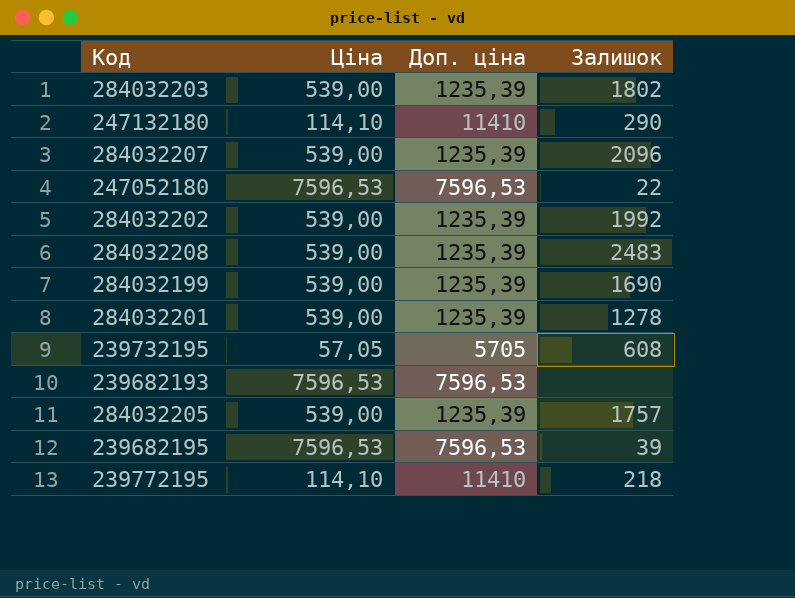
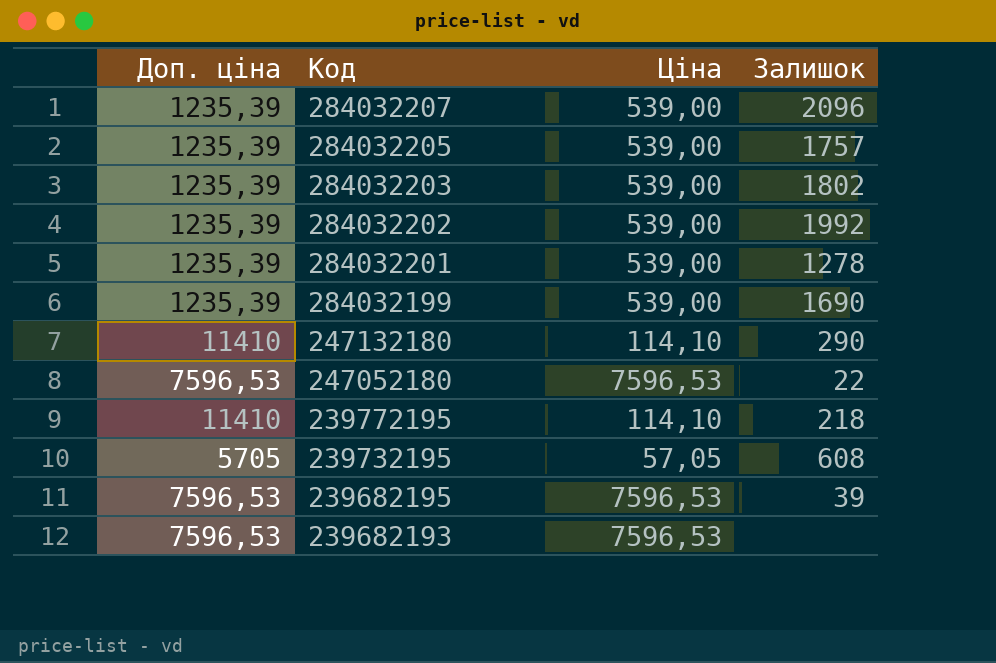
row order: none -> Код descending
column Доп. ціна | position: 3 -> 1
row 284032208: 539,00 | 1235,39 | 2483 -> none

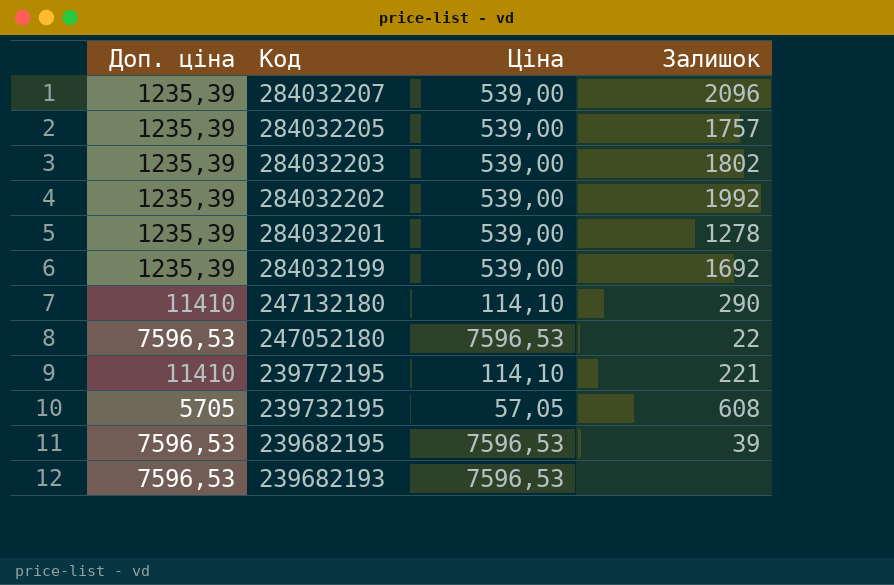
284032199 | Залишок: 1690 -> 1692
239772195 | Залишок: 218 -> 221

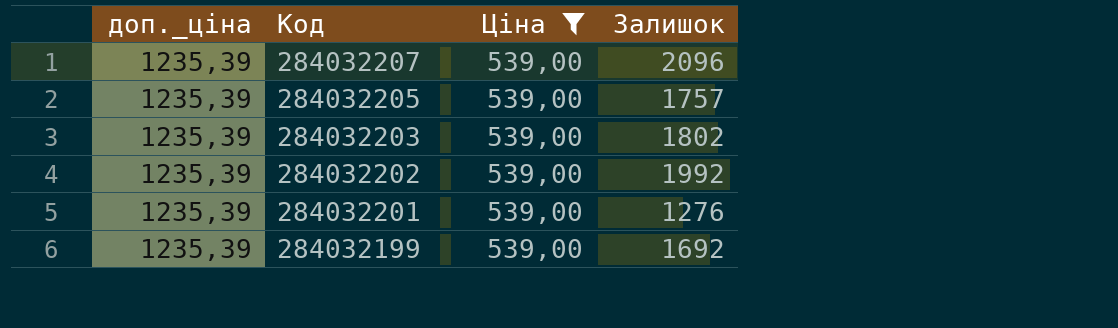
filter: none -> Ціна = 539,00
column name: Доп. ціна -> доп._ціна
284032201 | Залишок: 1278 -> 1276

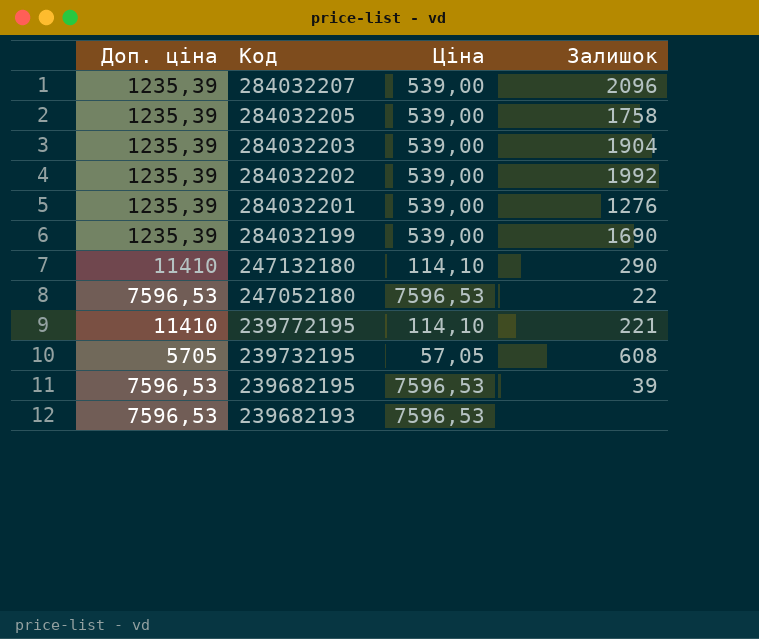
filter: Ціна = 539,00 -> none
column name: доп._ціна -> Доп. ціна
284032205 | Залишок: 1757 -> 1758
284032203 | Залишок: 1802 -> 1904
284032199 | Залишок: 1692 -> 1690

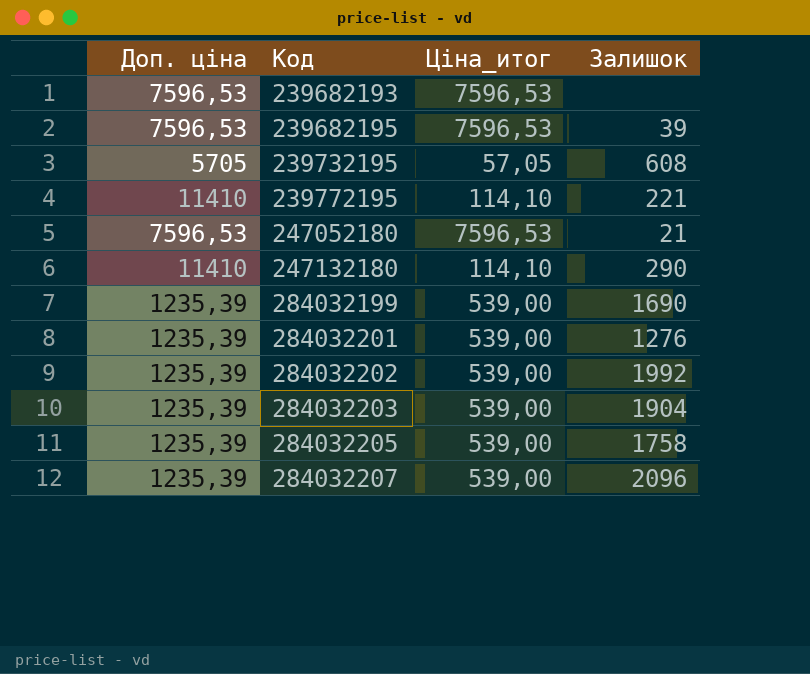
row order: Код descending -> Код ascending
column name: Ціна -> Ціна_итог
247052180 | Залишок: 22 -> 21

